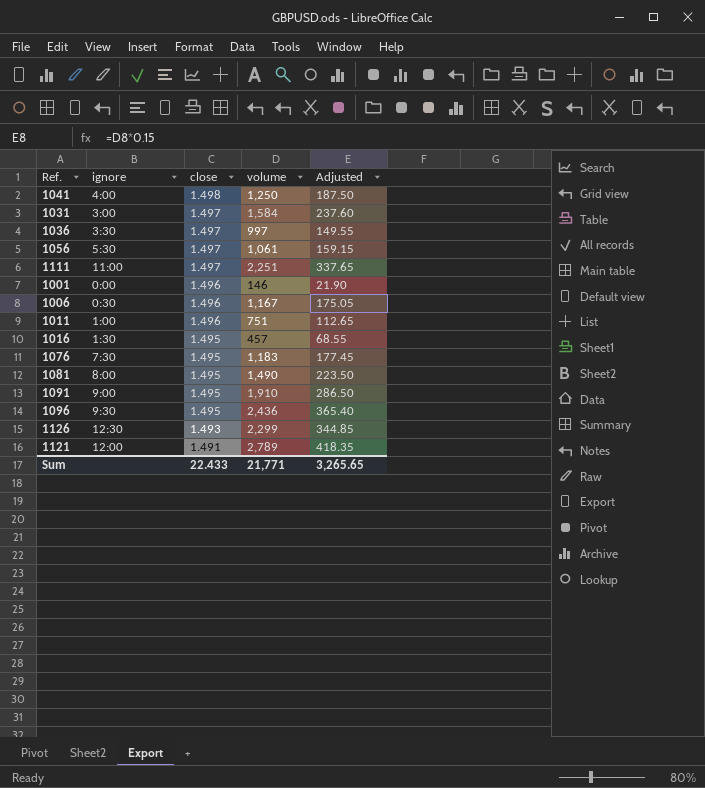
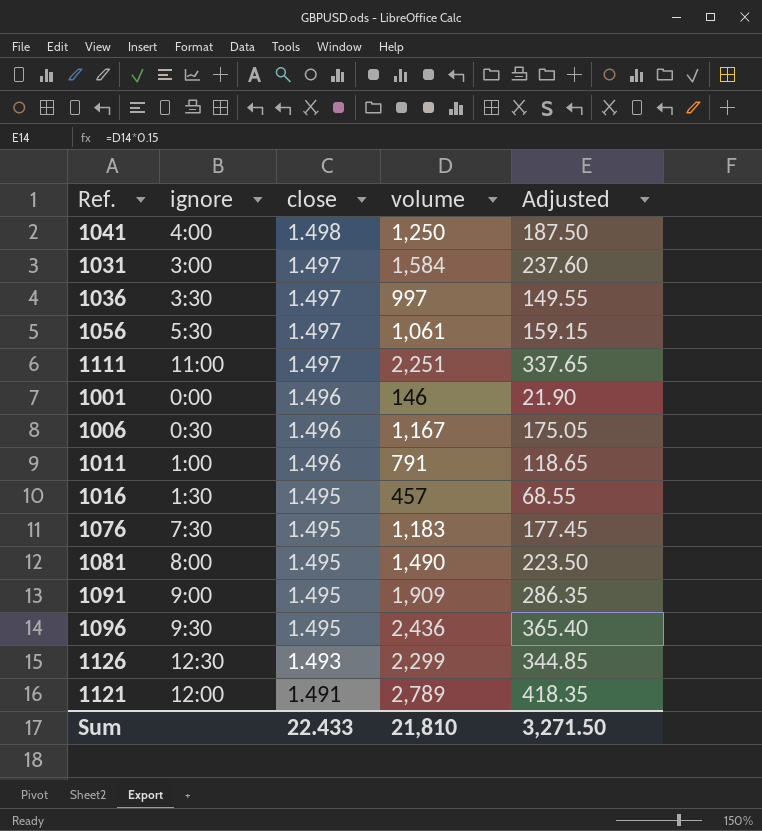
1011 | volume: 751 -> 791
1011 | Adjusted: 112.65 -> 118.65
1091 | volume: 1,910 -> 1,909
1091 | Adjusted: 286.50 -> 286.35
Sum | volume: 21,771 -> 21,810
Sum | Adjusted: 3,265.65 -> 3,271.50

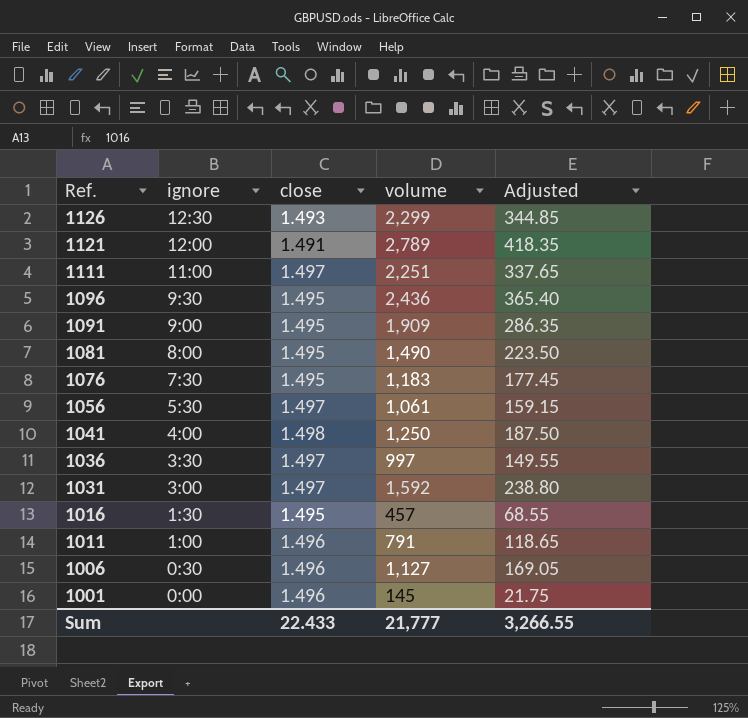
row order: close descending -> Ref. descending
1031 | volume: 1,584 -> 1,592
1031 | Adjusted: 237.60 -> 238.80
1006 | volume: 1,167 -> 1,127
1006 | Adjusted: 175.05 -> 169.05
1001 | volume: 146 -> 145
1001 | Adjusted: 21.90 -> 21.75
Sum | volume: 21,810 -> 21,777
Sum | Adjusted: 3,271.50 -> 3,266.55

